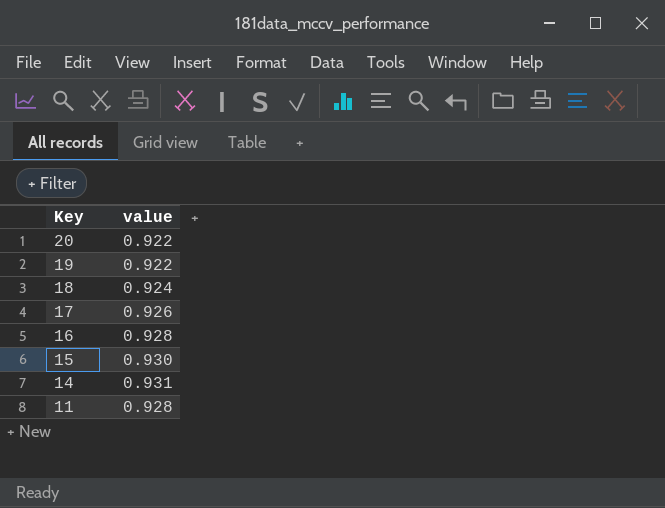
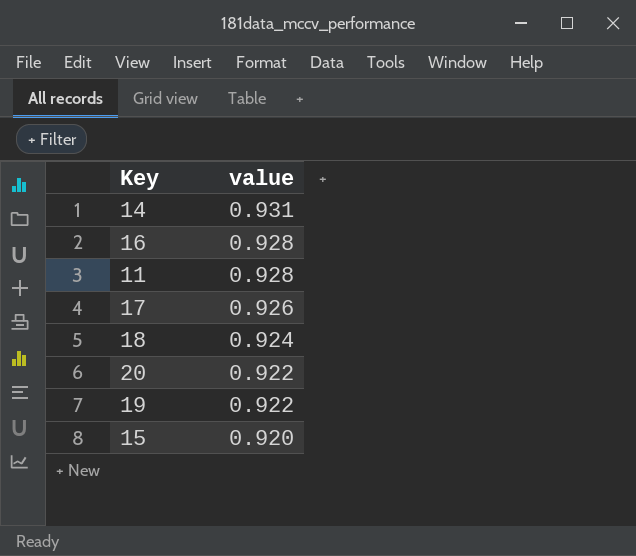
row order: Key descending -> value descending
15 | value: 0.930 -> 0.920

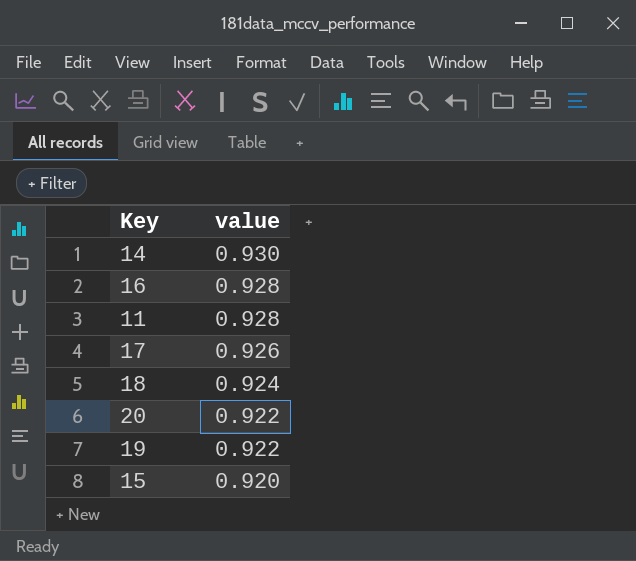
14 | value: 0.931 -> 0.930

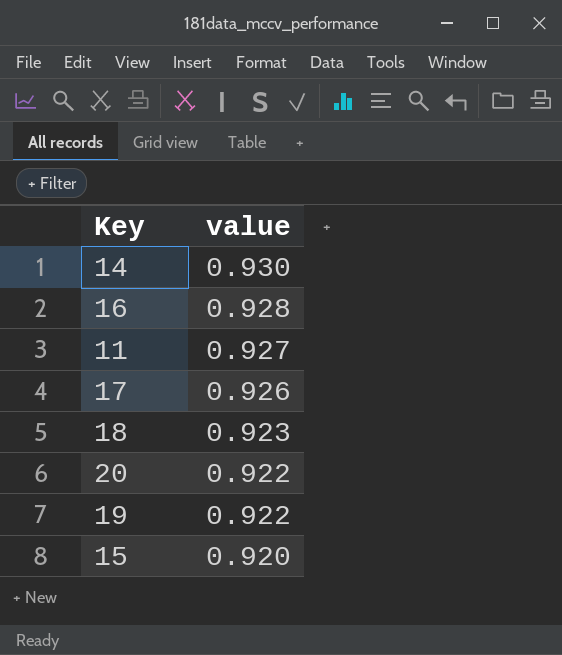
11 | value: 0.928 -> 0.927
18 | value: 0.924 -> 0.923

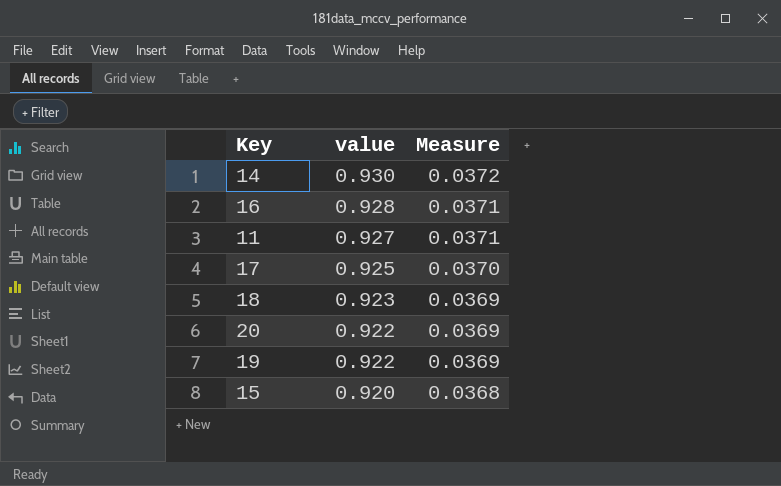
column Measure | formula: none -> [value] * 0.04
17 | value: 0.926 -> 0.925

